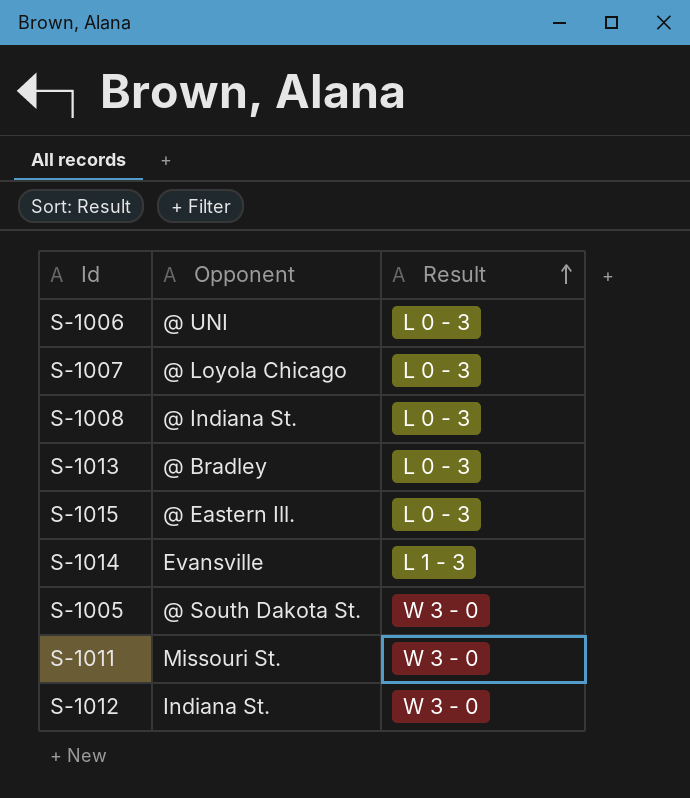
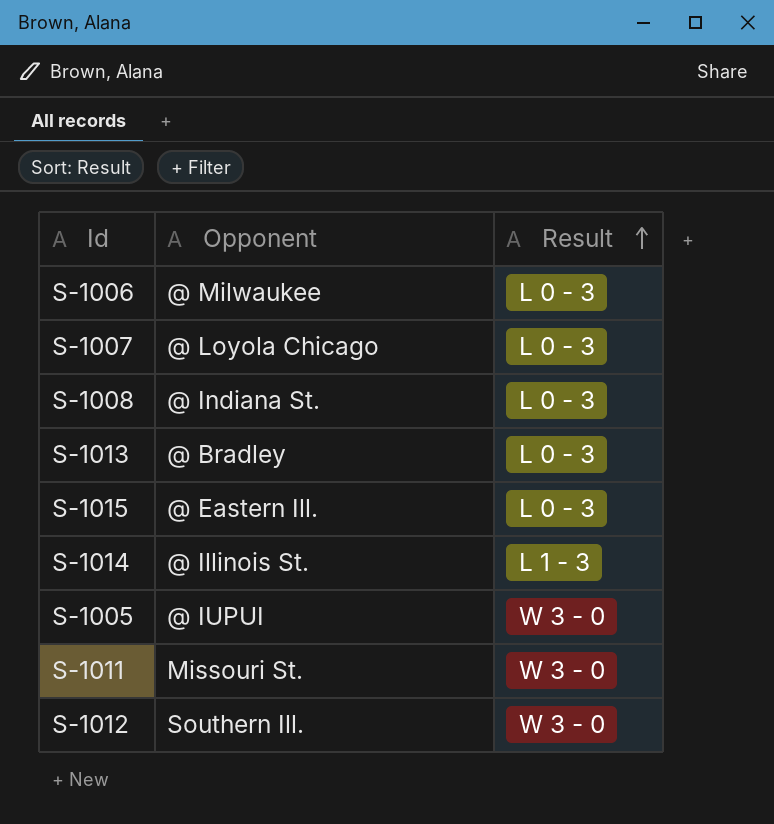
S-1006 | Opponent: @ UNI -> @ Milwaukee
S-1014 | Opponent: Evansville -> @ Illinois St.
S-1005 | Opponent: @ South Dakota St. -> @ IUPUI
S-1012 | Opponent: Indiana St. -> Southern Ill.

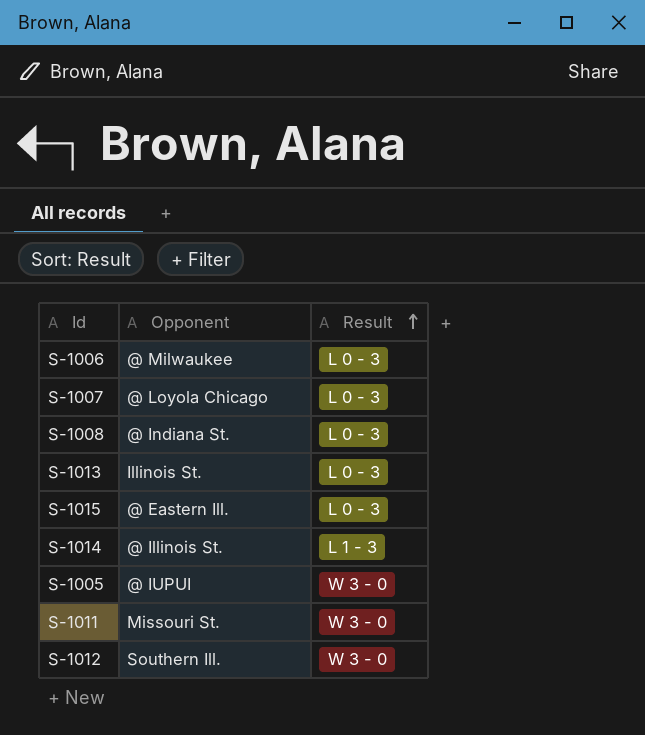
S-1013 | Opponent: @ Bradley -> Illinois St.

